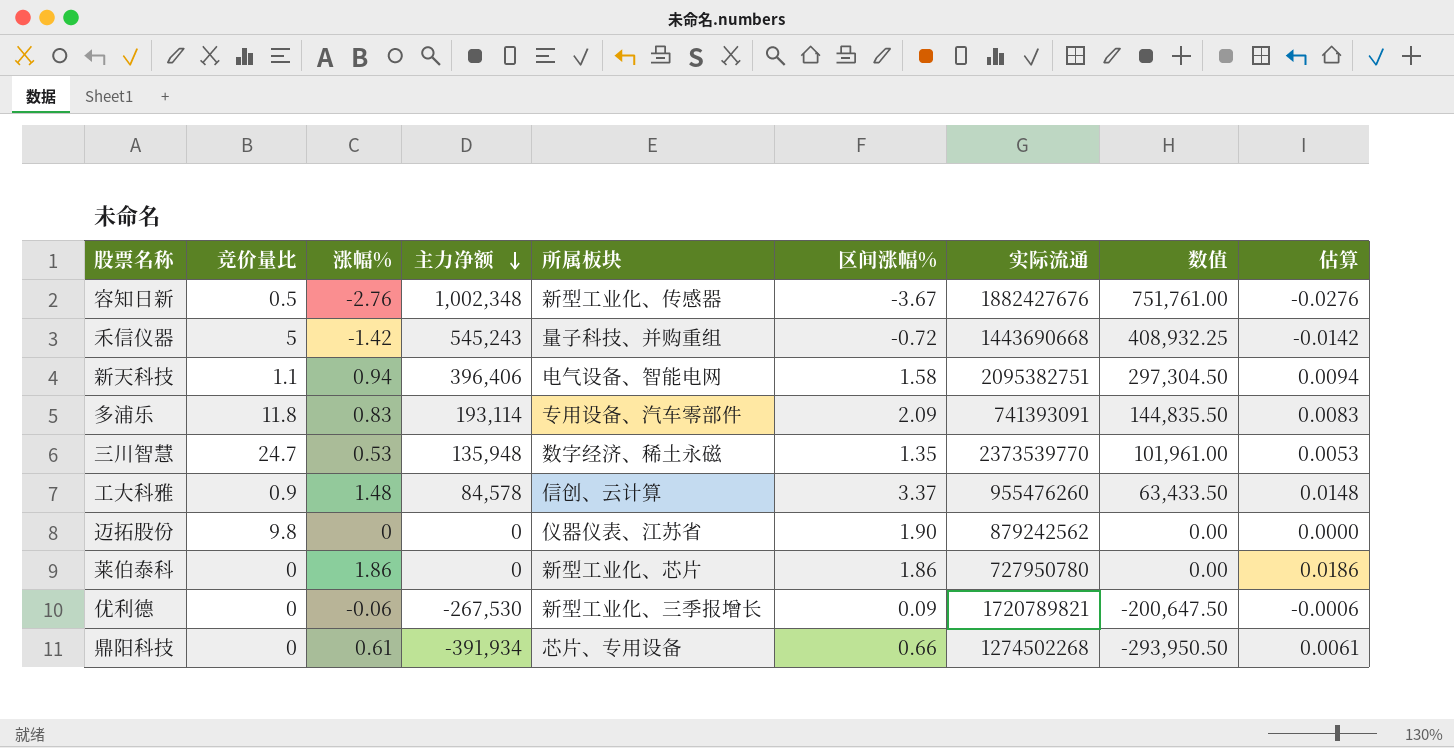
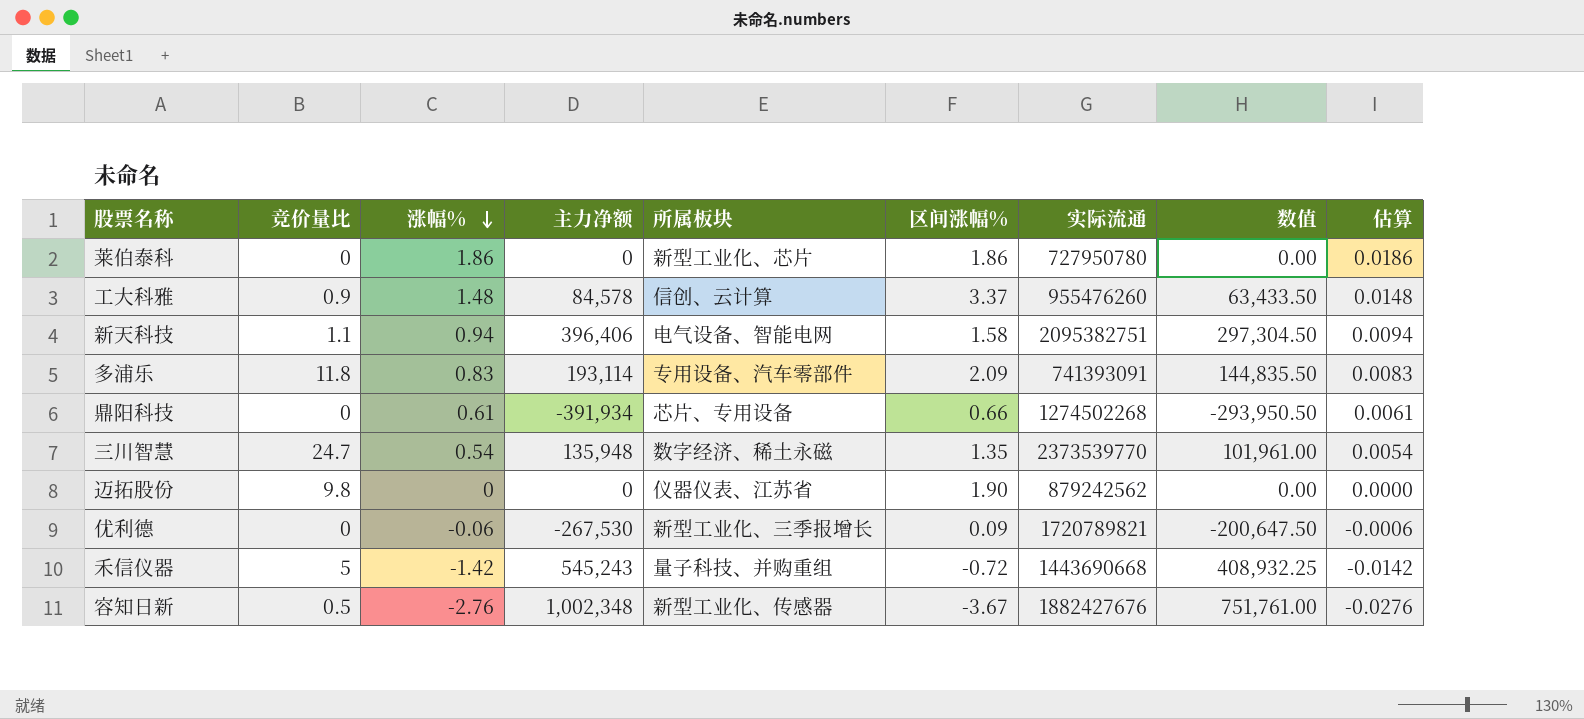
row order: 主力净额 descending -> 涨幅% descending
三川智慧 | 涨幅%: 0.53 -> 0.54
三川智慧 | 估算: 0.0053 -> 0.0054

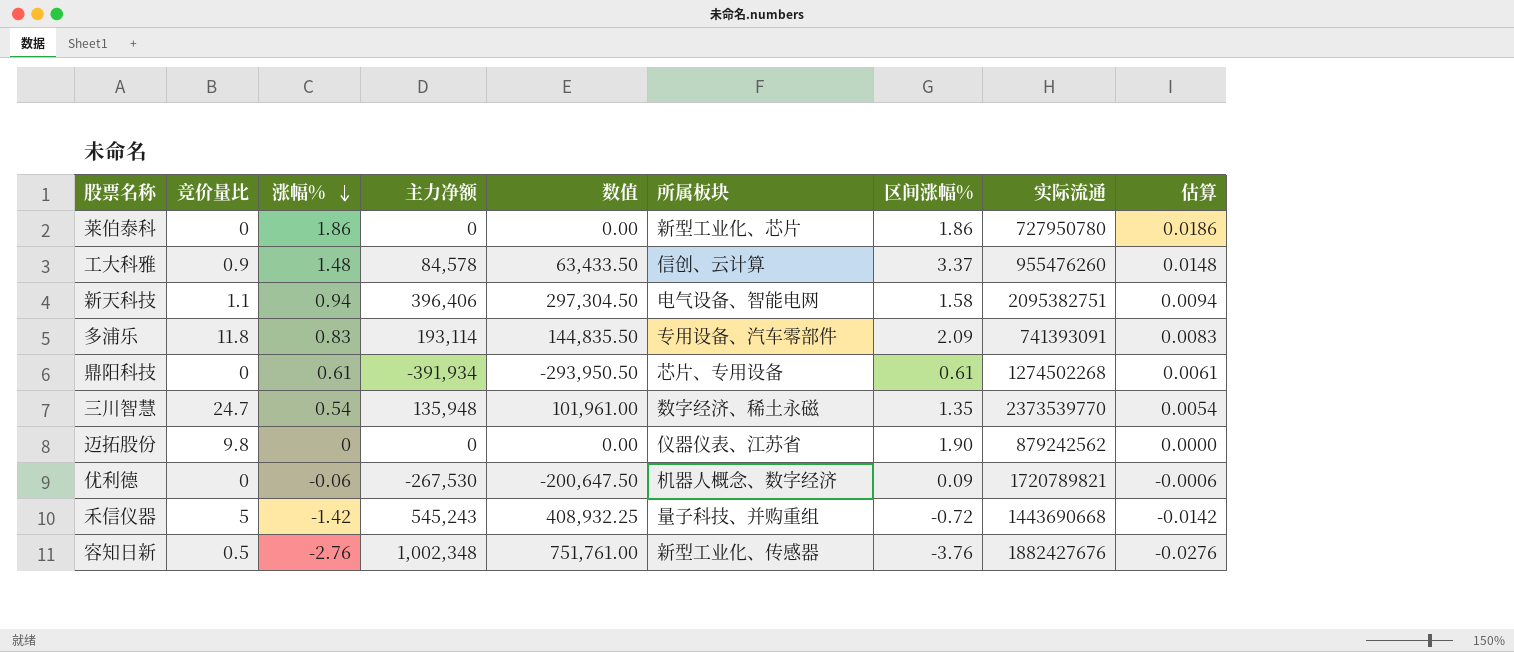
column 数值 | position: 8 -> 5
鼎阳科技 | 区间涨幅%: 0.66 -> 0.61
优利德 | 所属板块: 新型工业化、三季报增长 -> 机器人概念、数字经济
容知日新 | 区间涨幅%: -3.67 -> -3.76

